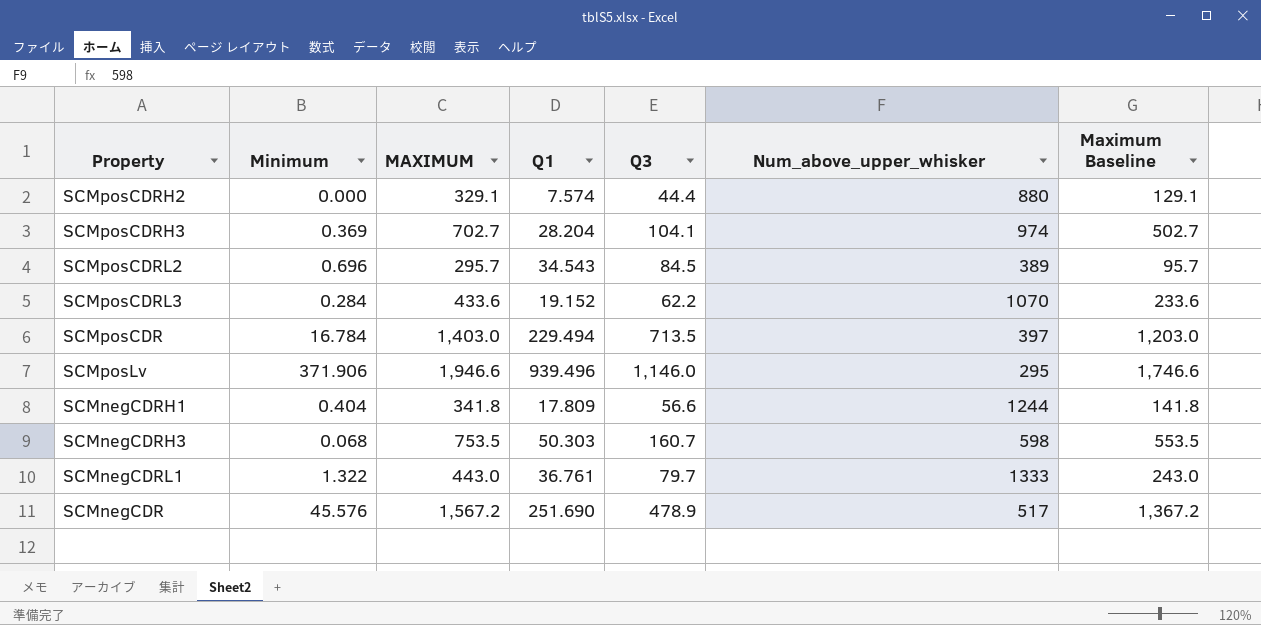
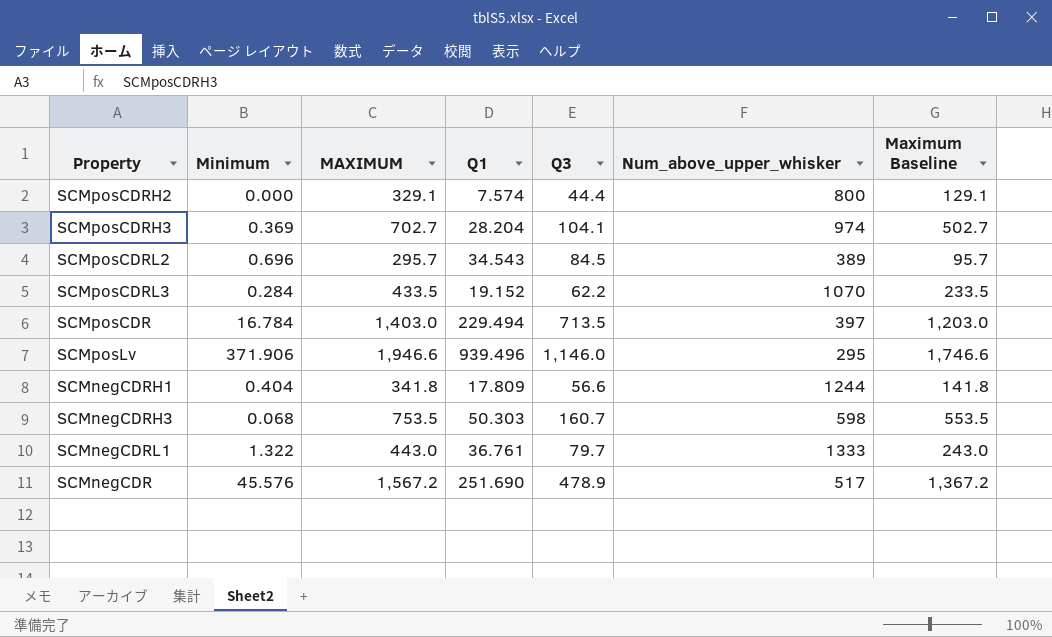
SCMposCDRH2 | Num_above_upper_whisker: 880 -> 800
SCMposCDRL3 | MAXIMUM: 433.6 -> 433.5
SCMposCDRL3 | Maximum Baseline: 233.6 -> 233.5

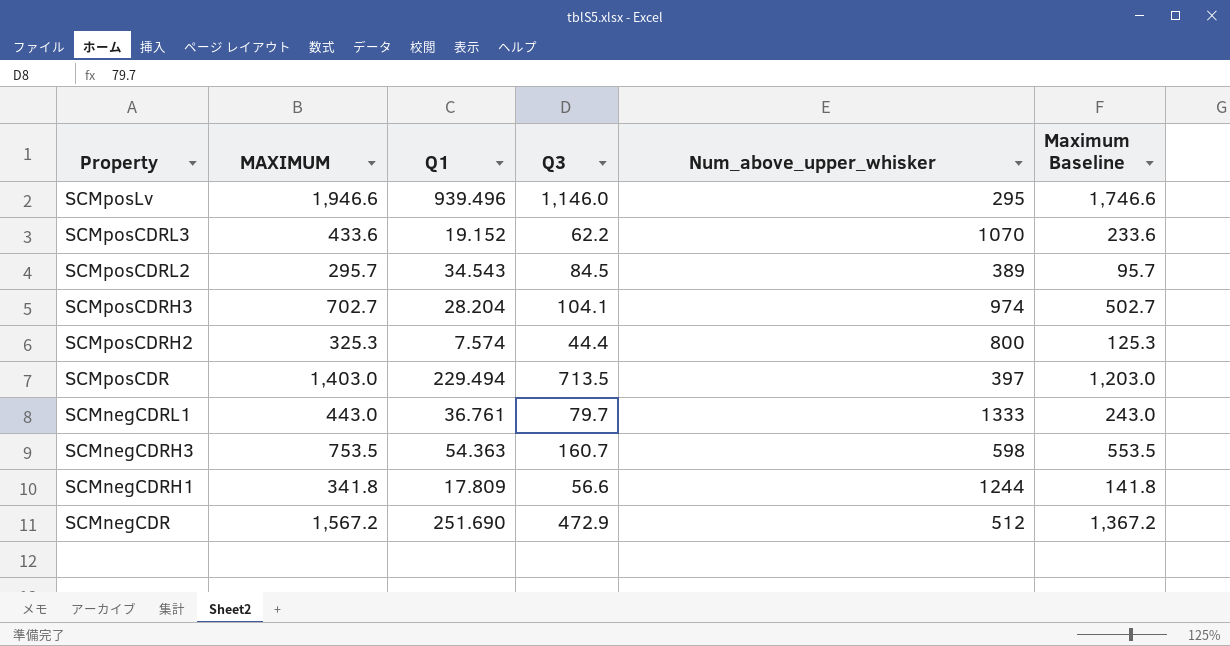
row order: none -> Property descending
column Minimum | position: 2 -> none
SCMposCDRL3 | MAXIMUM: 433.5 -> 433.6
SCMposCDRL3 | Maximum Baseline: 233.5 -> 233.6
SCMposCDRH2 | MAXIMUM: 329.1 -> 325.3
SCMposCDRH2 | Maximum Baseline: 129.1 -> 125.3
SCMnegCDRH3 | Q1: 50.303 -> 54.363
SCMnegCDR | Q3: 478.9 -> 472.9
SCMnegCDR | Num_above_upper_whisker: 517 -> 512

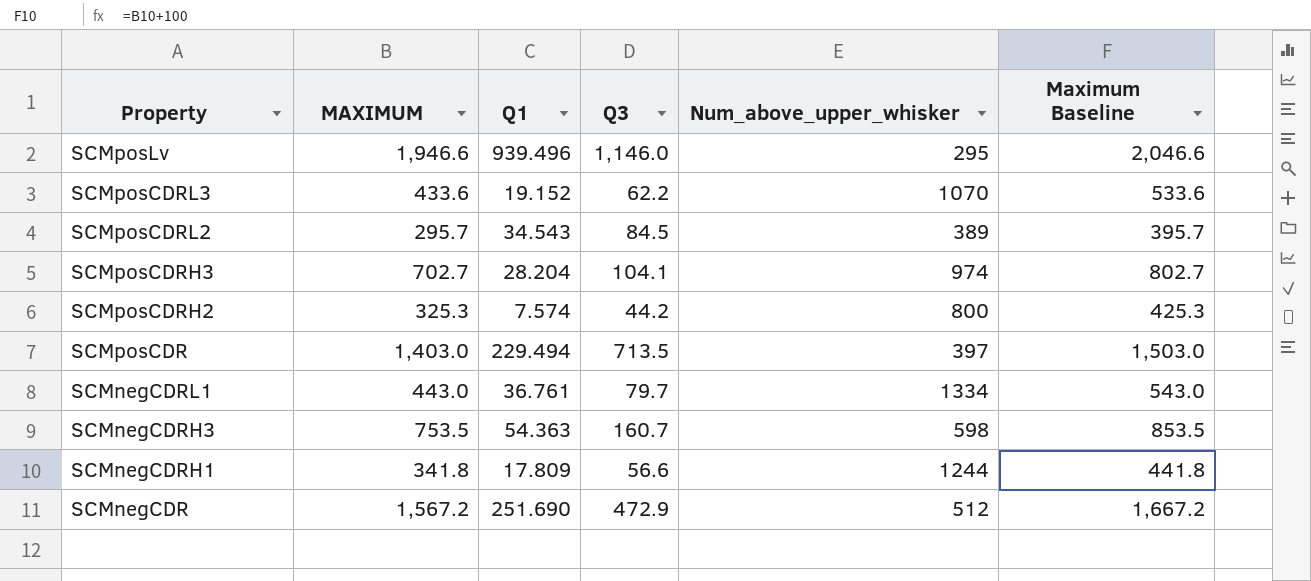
column Maximum Baseline | formula: [MAXIMUM] - 200 -> [MAXIMUM] + 100
SCMposCDRH2 | Q3: 44.4 -> 44.2
SCMnegCDRL1 | Num_above_upper_whisker: 1333 -> 1334

